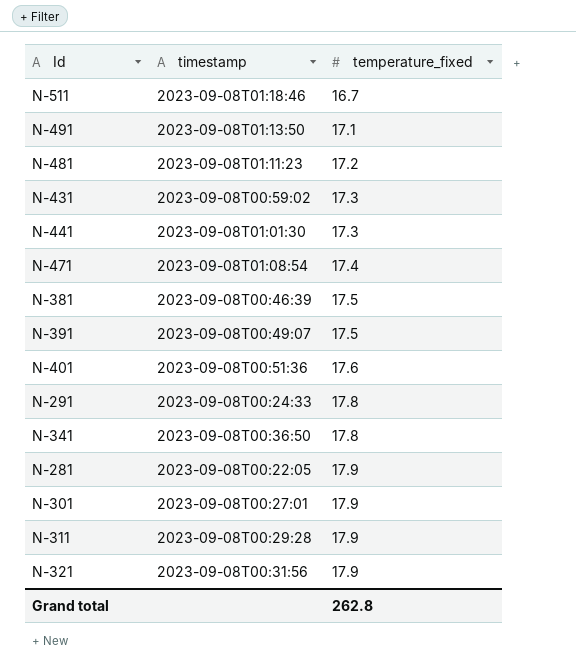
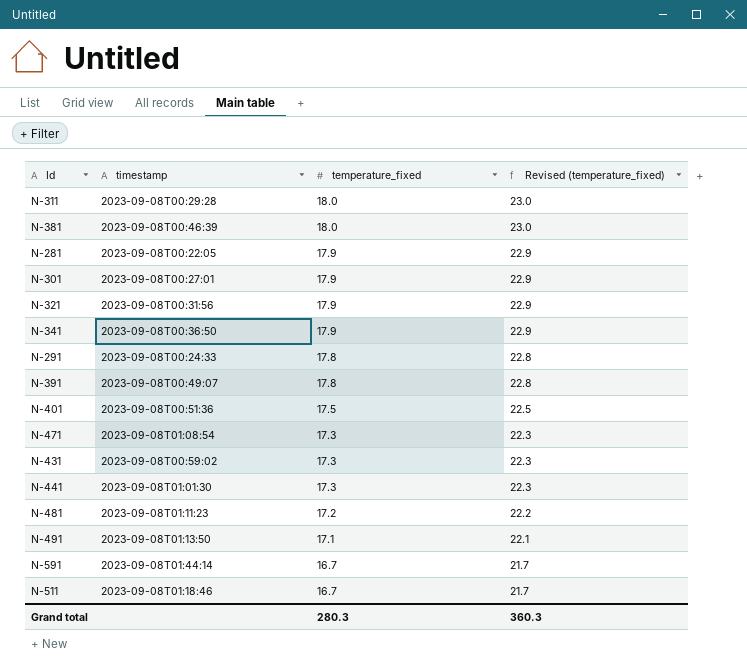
row order: temperature_fixed ascending -> temperature_fixed descending
column Revised (temperature_fixed) | formula: none -> [temperature_fixed] + 5
N-311 | temperature_fixed: 17.9 -> 18.0
N-381 | temperature_fixed: 17.5 -> 18.0
N-341 | temperature_fixed: 17.8 -> 17.9
N-391 | temperature_fixed: 17.5 -> 17.8
N-401 | temperature_fixed: 17.6 -> 17.5
N-471 | temperature_fixed: 17.4 -> 17.3
row N-591: none -> 2023-09-08T01:44:14 | 16.7 | 21.7
Grand total | temperature_fixed: 262.8 -> 280.3

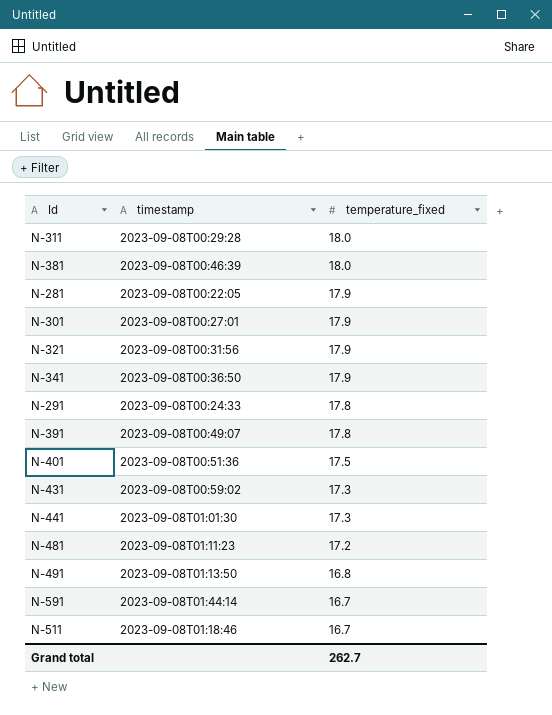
column Revised (temperature_fixed) | formula: [temperature_fixed] + 5 -> none
row N-471: 2023-09-08T01:08:54 | 17.3 | 22.3 -> none
N-491 | temperature_fixed: 17.1 -> 16.8
Grand total | temperature_fixed: 280.3 -> 262.7

